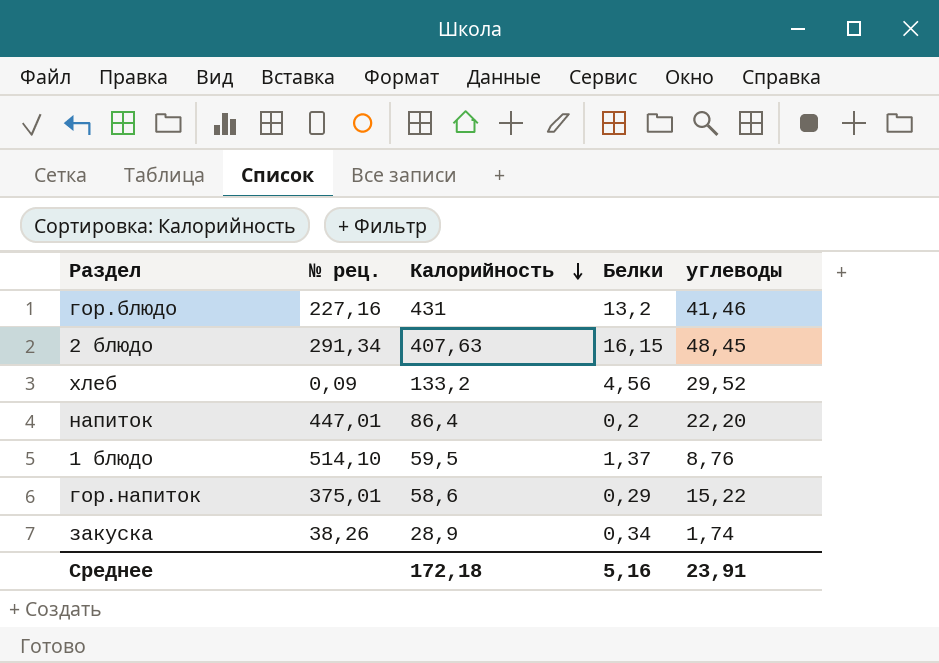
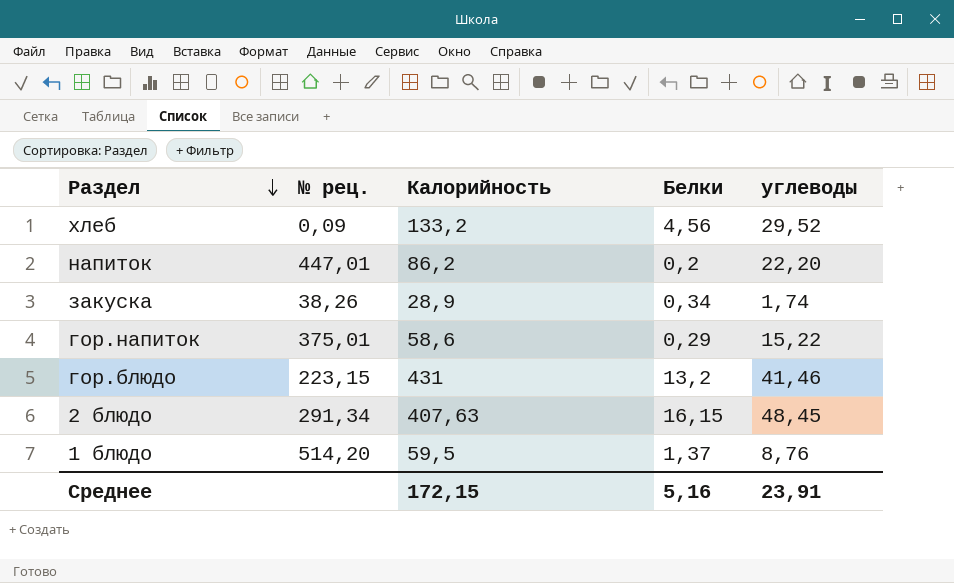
row order: Калорийность descending -> Раздел descending
напиток | Калорийность: 86,4 -> 86,2
гор.блюдо | № рец.: 227,16 -> 223,15
1 блюдо | № рец.: 514,10 -> 514,20
Среднее | Калорийность: 172,18 -> 172,15

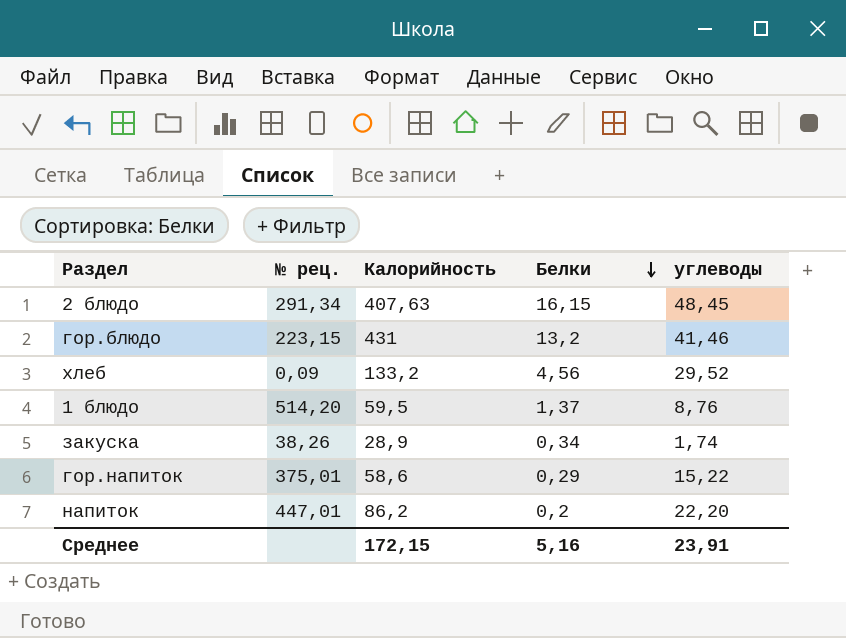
row order: Раздел descending -> Белки descending

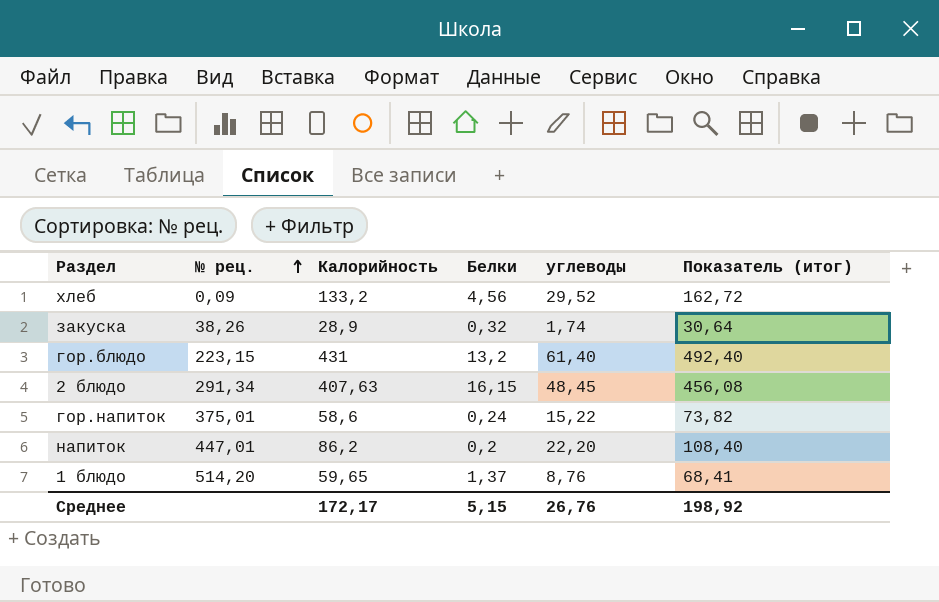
row order: Белки descending -> № рец. ascending
column Показатель (итог) | formula: none -> [Калорийность] + [углеводы]
закуска | Белки: 0,34 -> 0,32
гор.блюдо | углеводы: 41,46 -> 61,40
гор.напиток | Белки: 0,29 -> 0,24
1 блюдо | Калорийность: 59,5 -> 59,65
Среднее | Калорийность: 172,15 -> 172,17
Среднее | Белки: 5,16 -> 5,15
Среднее | углеводы: 23,91 -> 26,76

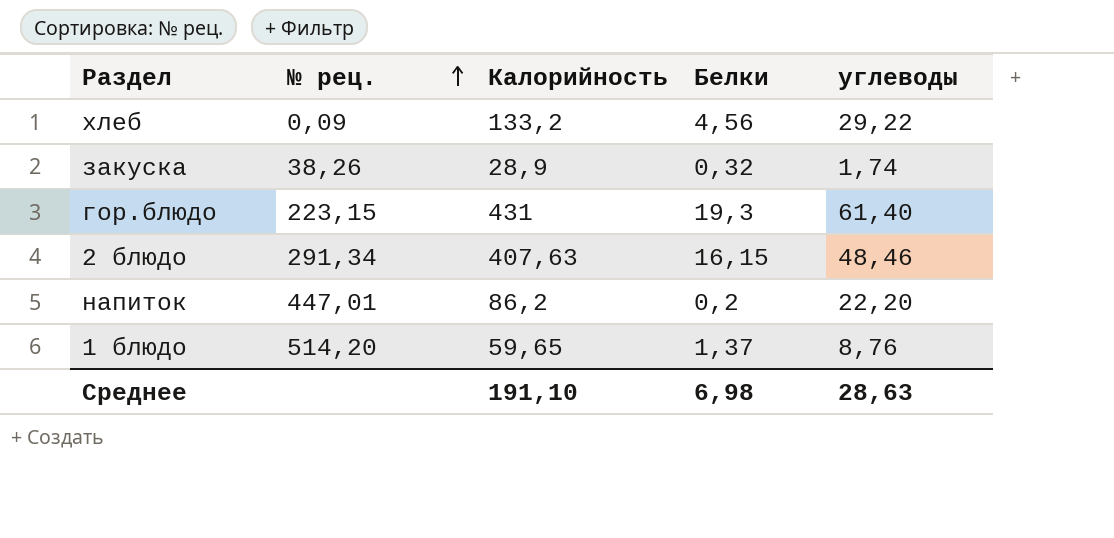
column Показатель (итог) | formula: [Калорийность] + [углеводы] -> none
row гор.напиток: 375,01 | 58,6 | 0,24 | 15,22 | 73,82 -> none
хлеб | углеводы: 29,52 -> 29,22
гор.блюдо | Белки: 13,2 -> 19,3
2 блюдо | углеводы: 48,45 -> 48,46
Среднее | Калорийность: 172,17 -> 191,10
Среднее | Белки: 5,15 -> 6,98
Среднее | углеводы: 26,76 -> 28,63

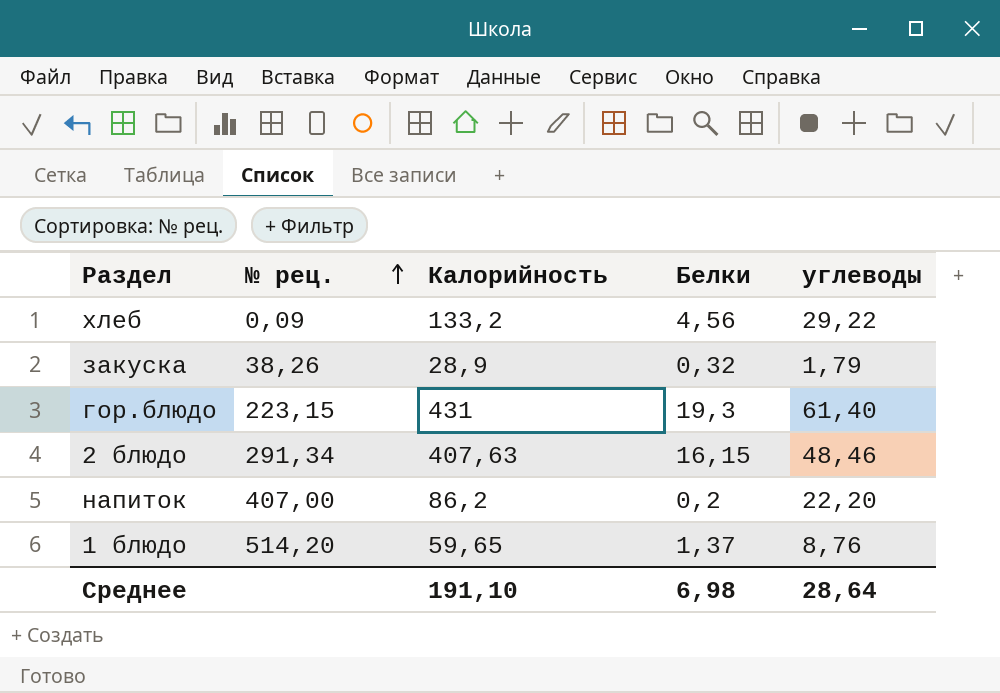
закуска | углеводы: 1,74 -> 1,79
напиток | № рец.: 447,01 -> 407,00
Среднее | углеводы: 28,63 -> 28,64

